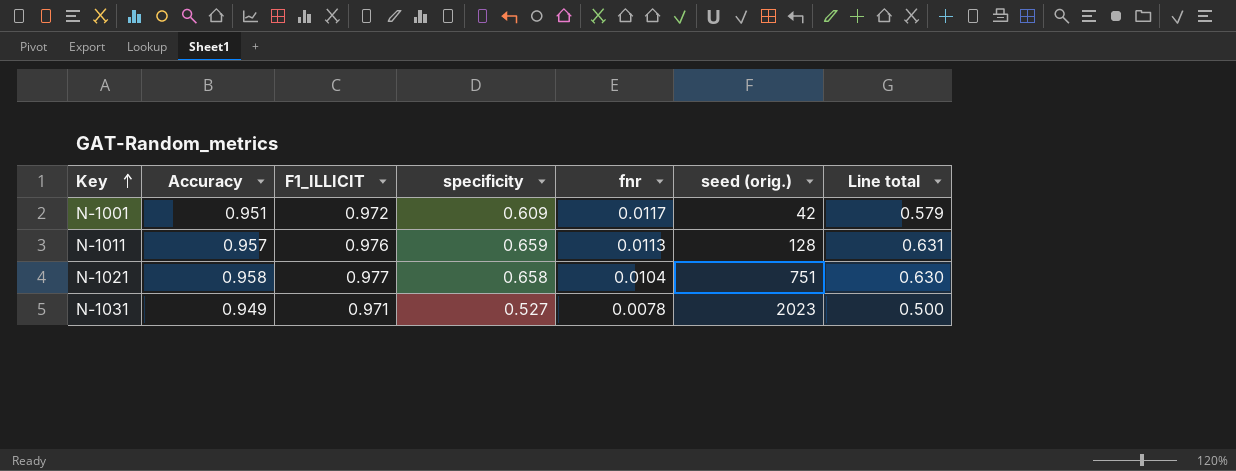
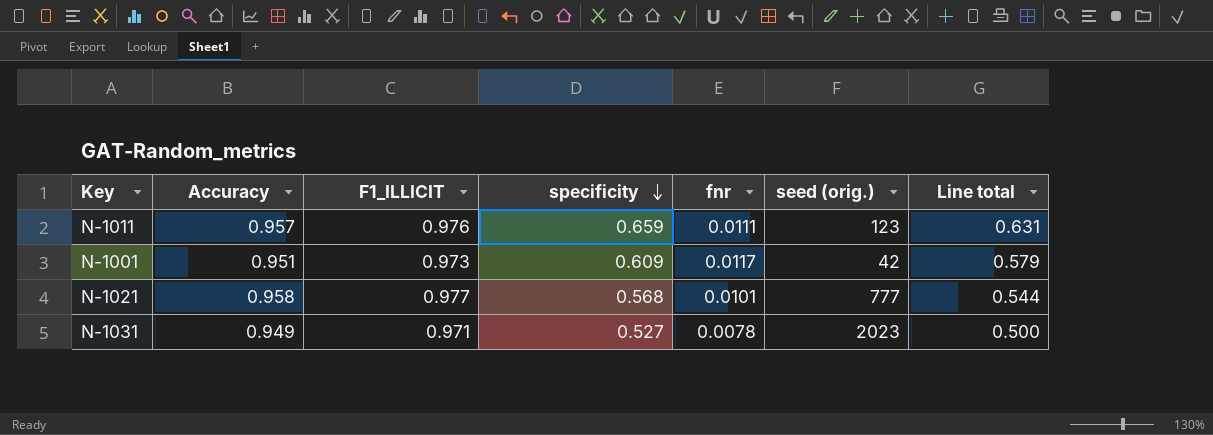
row order: Key ascending -> specificity descending
N-1011 | fnr: 0.0113 -> 0.0111
N-1011 | seed (orig.): 128 -> 123
N-1001 | F1_ILLICIT: 0.972 -> 0.973
N-1021 | specificity: 0.658 -> 0.568
N-1021 | fnr: 0.0104 -> 0.0101
N-1021 | seed (orig.): 751 -> 777
N-1021 | Line total: 0.630 -> 0.544

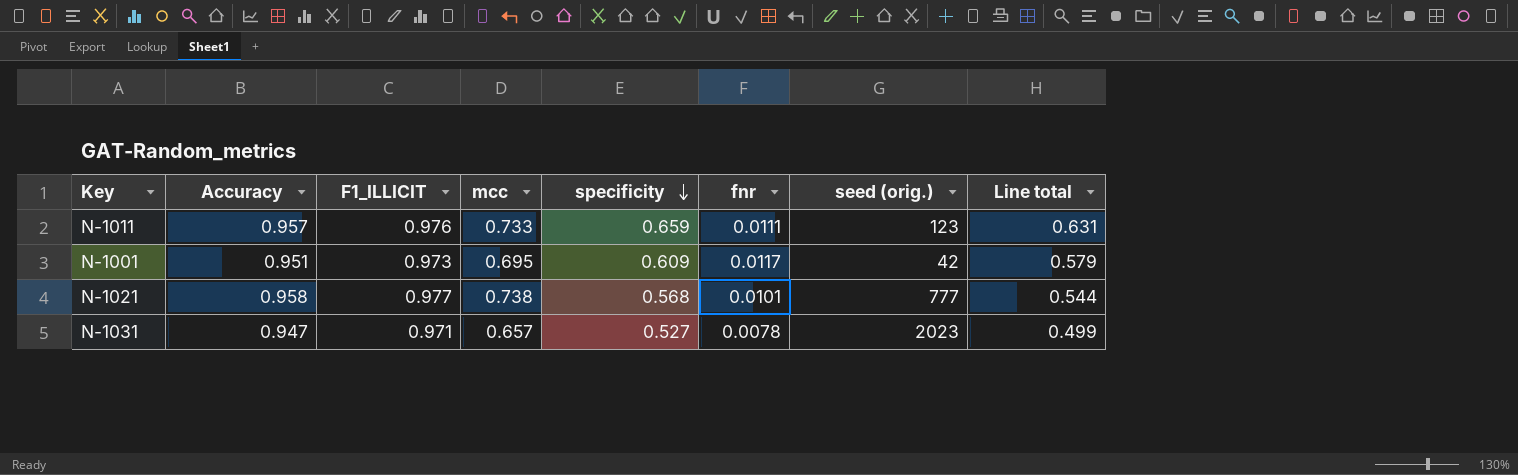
column mcc | position: none -> 4
N-1031 | Accuracy: 0.949 -> 0.947
N-1031 | Line total: 0.500 -> 0.499

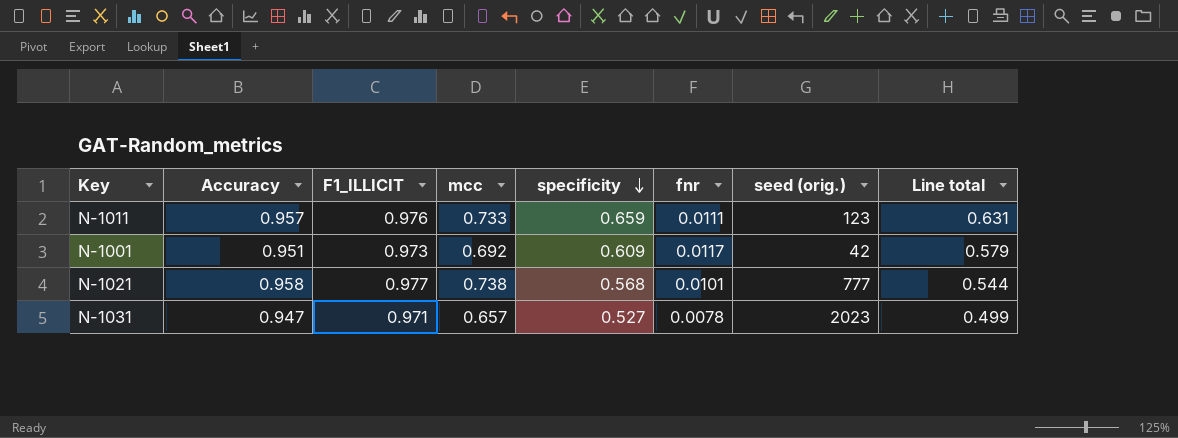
N-1001 | mcc: 0.695 -> 0.692

